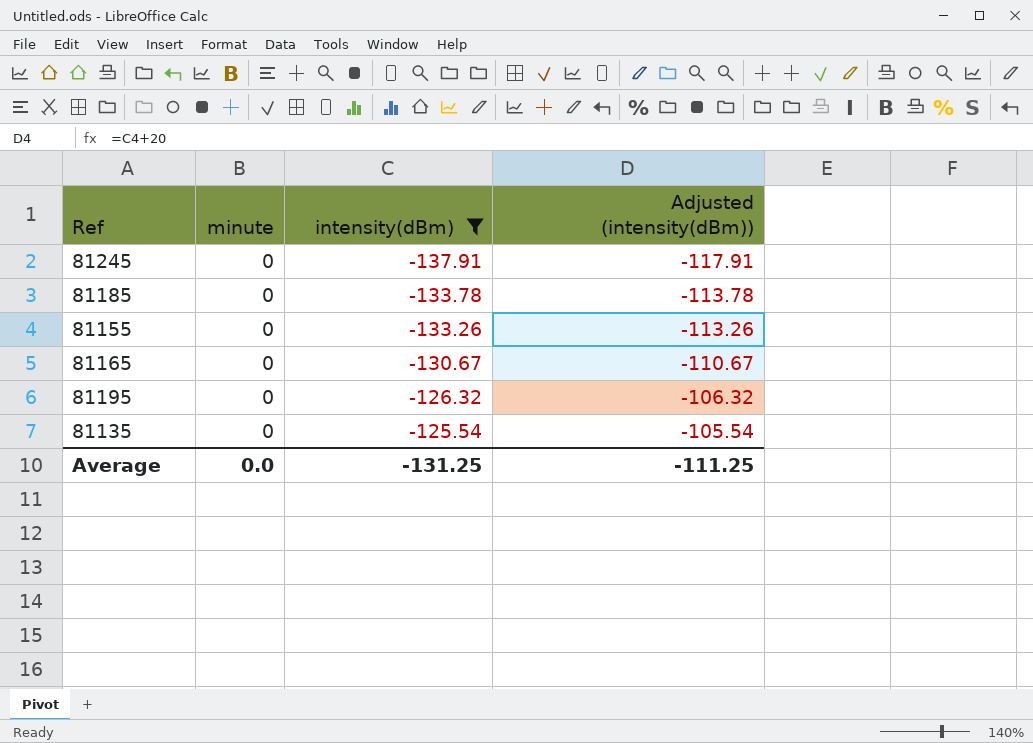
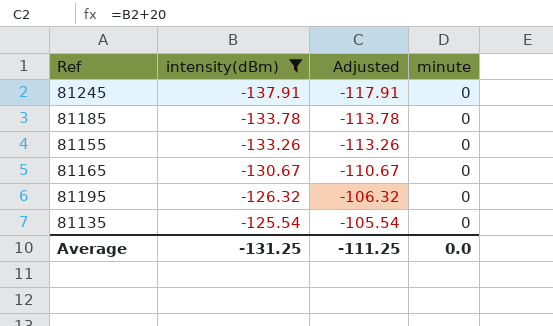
column name: Adjusted (intensity(dBm)) -> Adjusted
column minute | position: 2 -> 4

